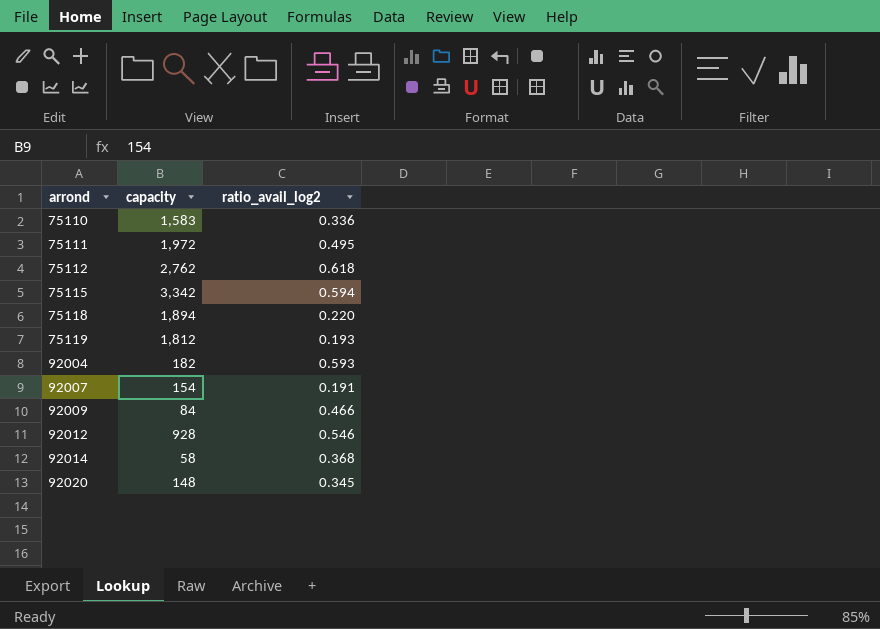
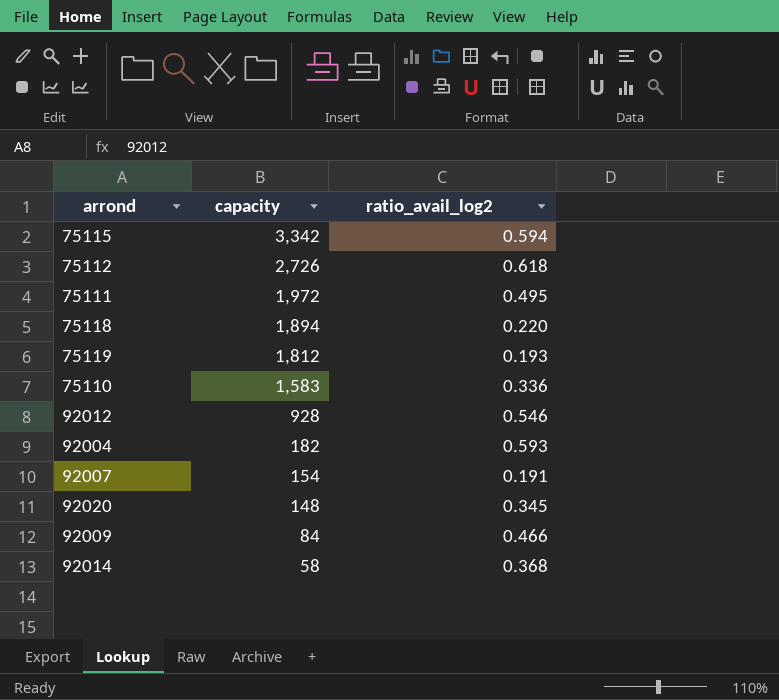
row order: arrond ascending -> capacity descending
75112 | capacity: 2,762 -> 2,726

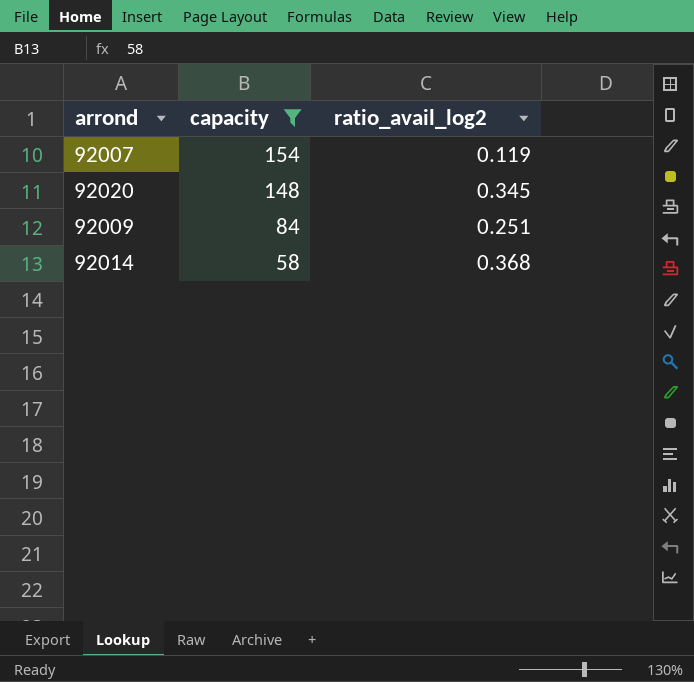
filter: none -> capacity <= 154
92007 | ratio_avail_log2: 0.191 -> 0.119
92009 | ratio_avail_log2: 0.466 -> 0.251

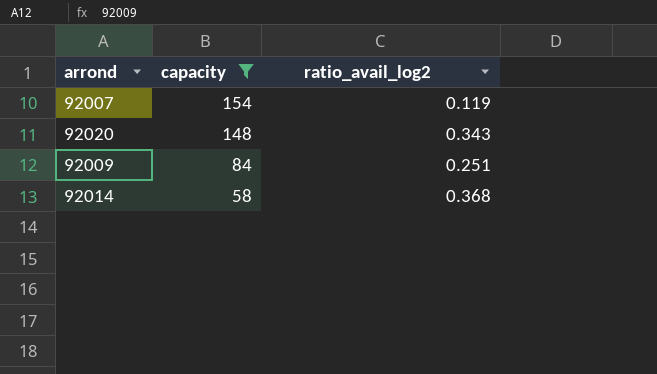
92020 | ratio_avail_log2: 0.345 -> 0.343

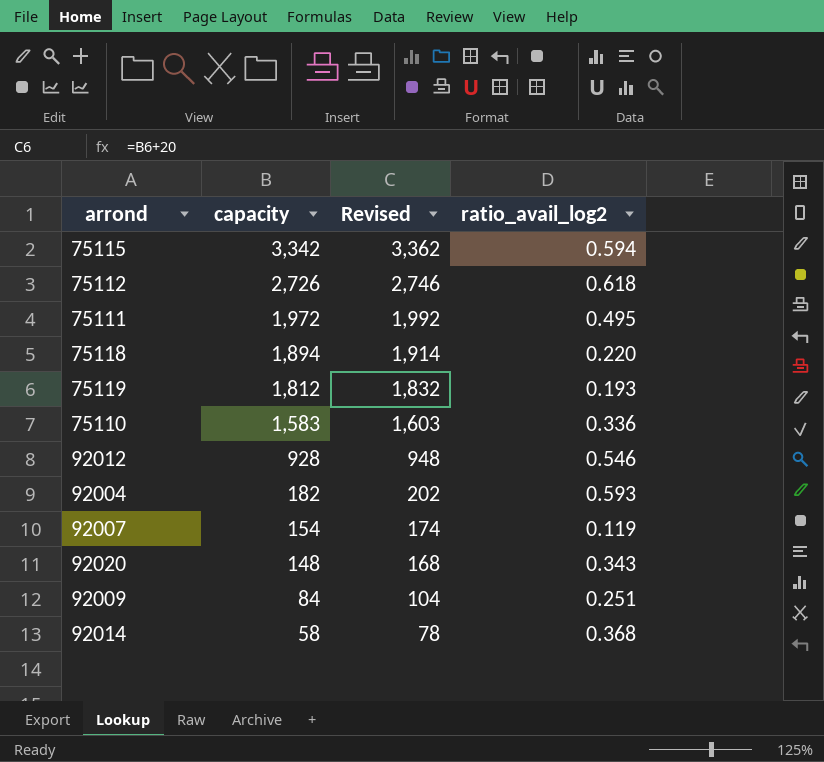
filter: capacity <= 154 -> none
column Revised | formula: none -> [capacity] + 20

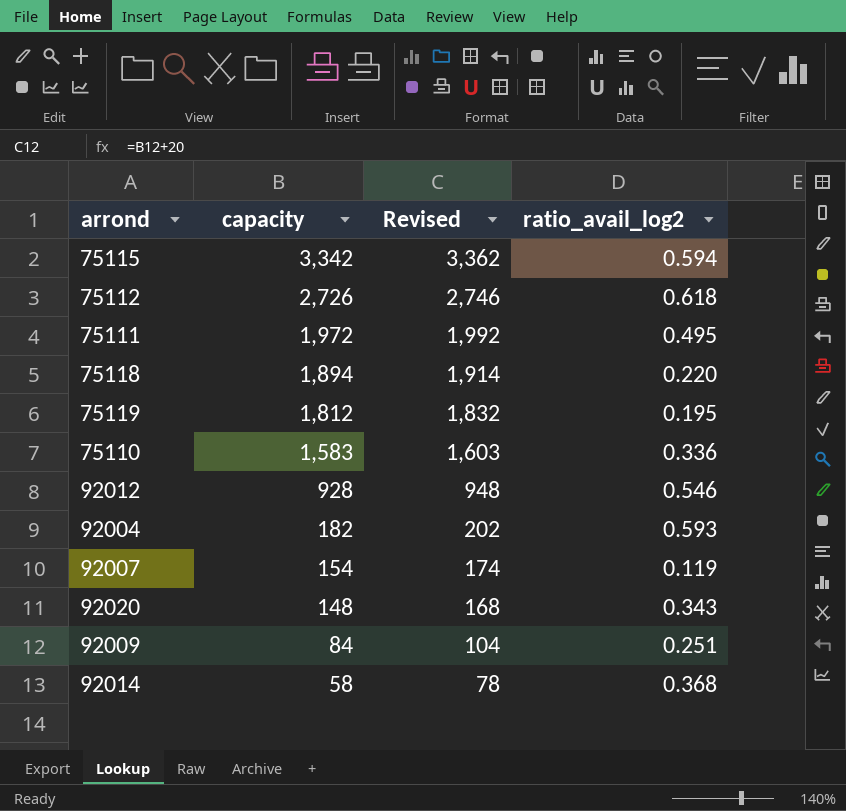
75119 | ratio_avail_log2: 0.193 -> 0.195

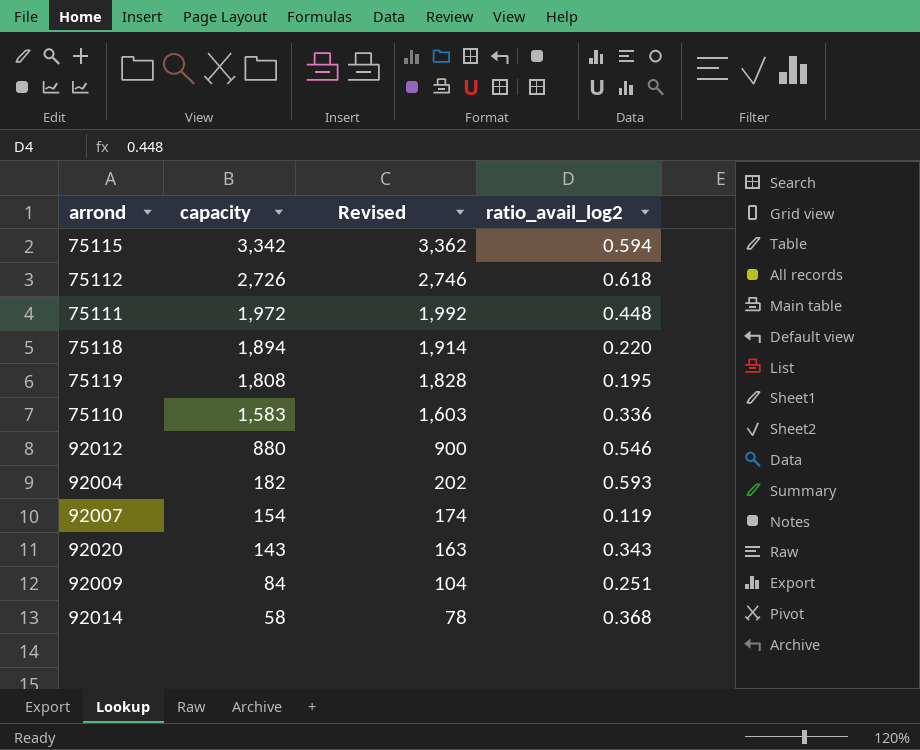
75111 | ratio_avail_log2: 0.495 -> 0.448
75119 | capacity: 1,812 -> 1,808
75119 | Revised: 1,832 -> 1,828
92012 | capacity: 928 -> 880
92012 | Revised: 948 -> 900
92020 | capacity: 148 -> 143
92020 | Revised: 168 -> 163

